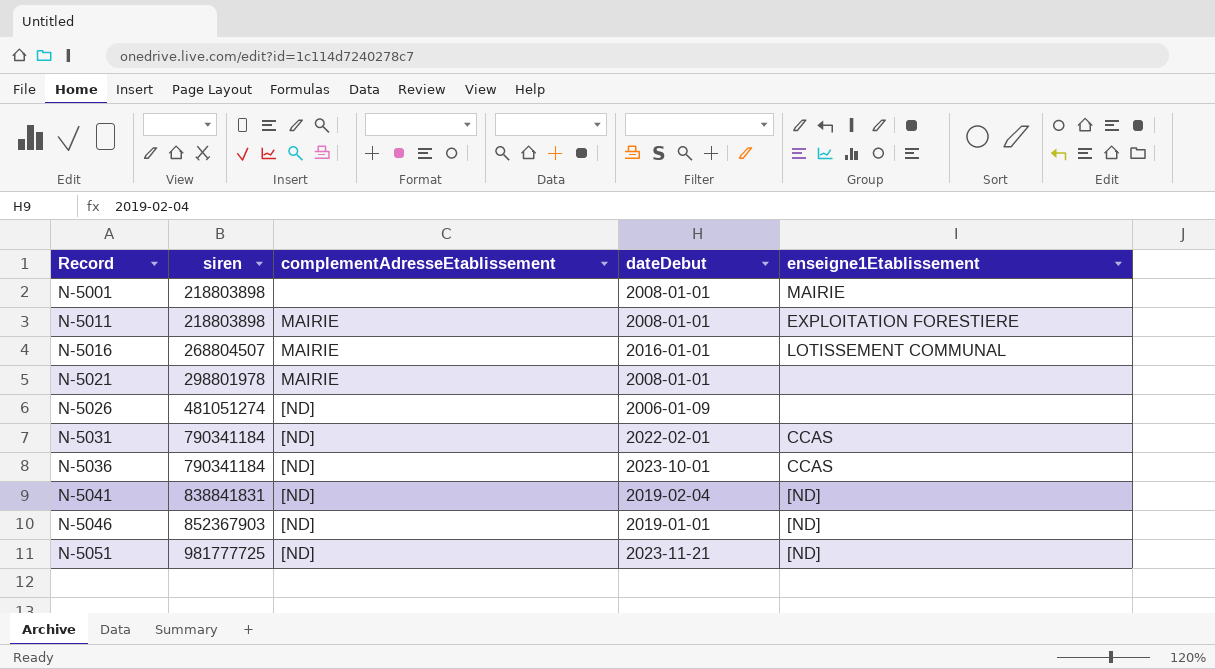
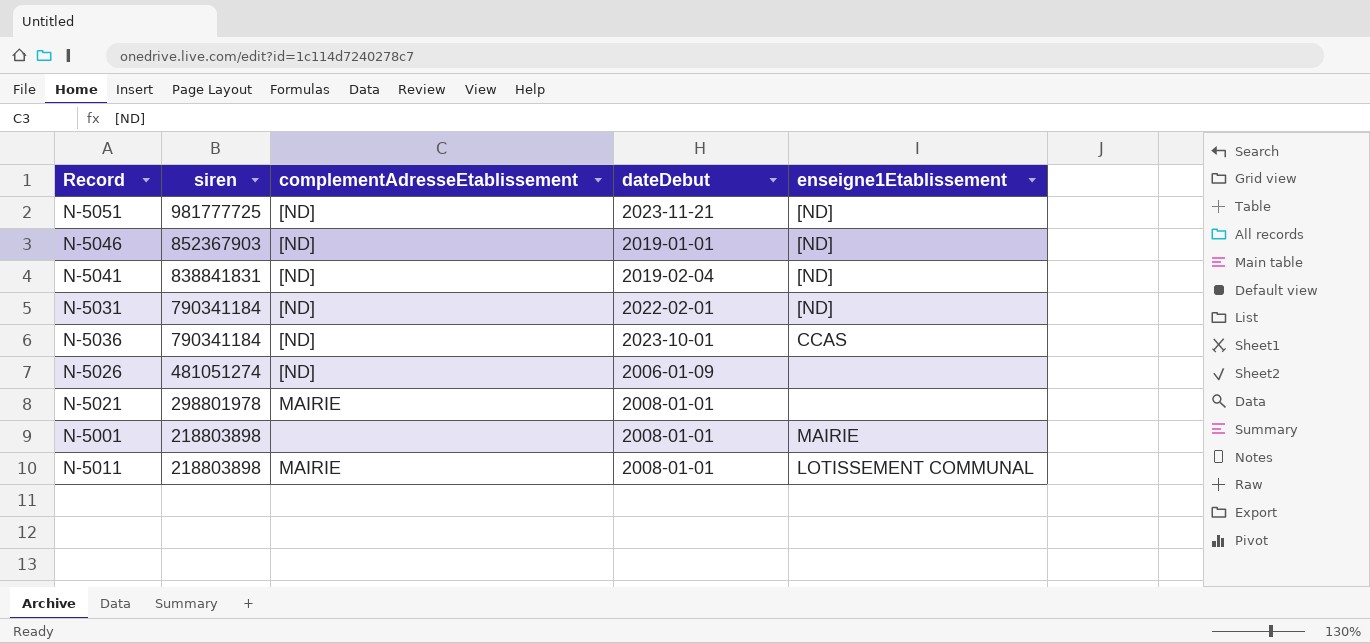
row order: Record ascending -> siren descending
row N-5016: 268804507 | MAIRIE | 2016-01-01 | LOTISSEMENT COMMUNAL -> none
N-5031 | enseigne1Etablissement: CCAS -> [ND]
N-5011 | enseigne1Etablissement: EXPLOITATION FORESTIERE -> LOTISSEMENT COMMUNAL

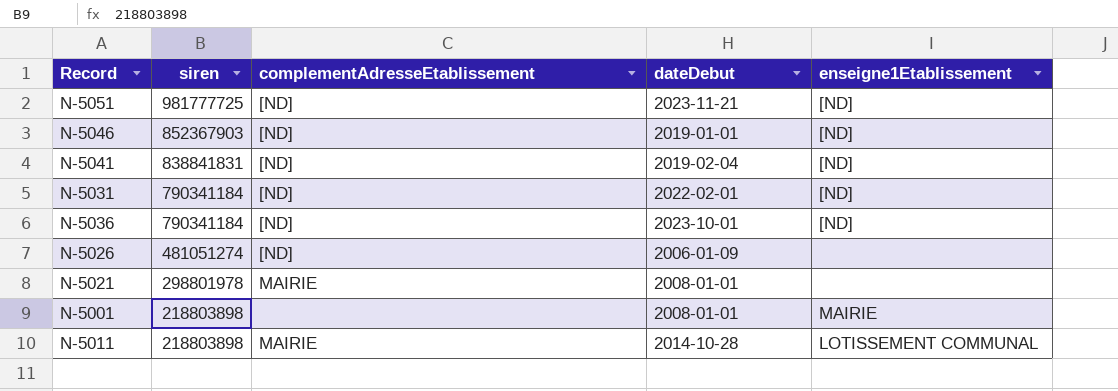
N-5036 | enseigne1Etablissement: CCAS -> [ND]
N-5011 | dateDebut: 2008-01-01 -> 2014-10-28

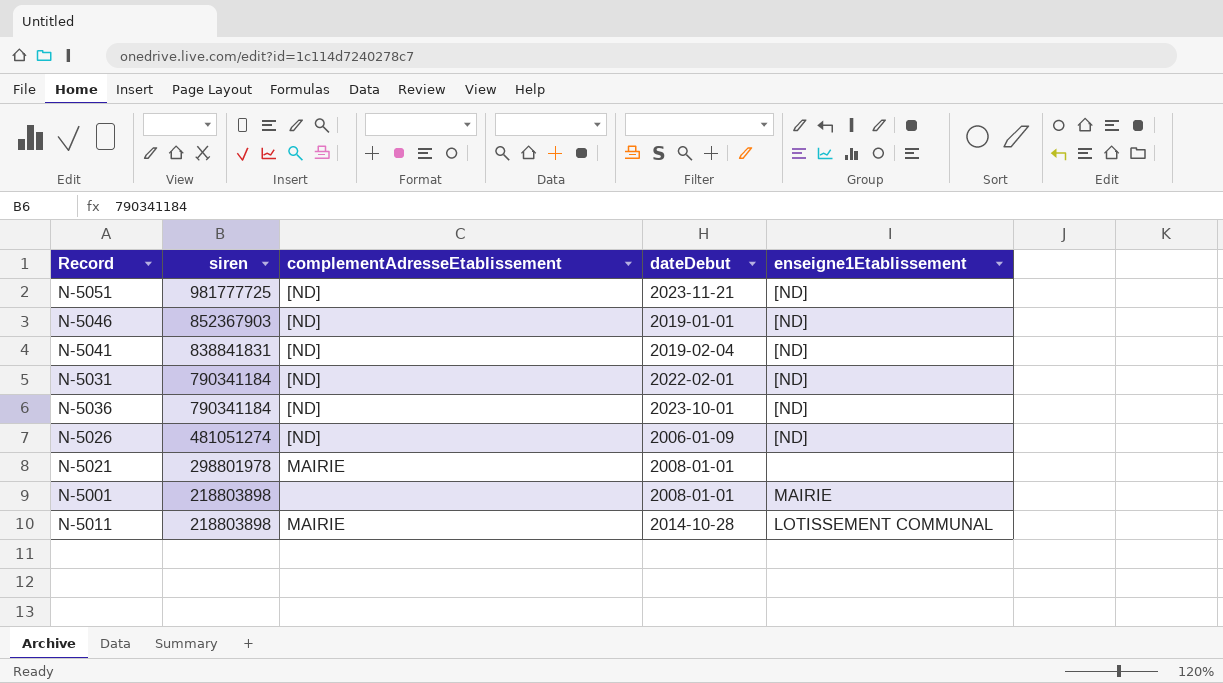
N-5026 | enseigne1Etablissement: none -> [ND]

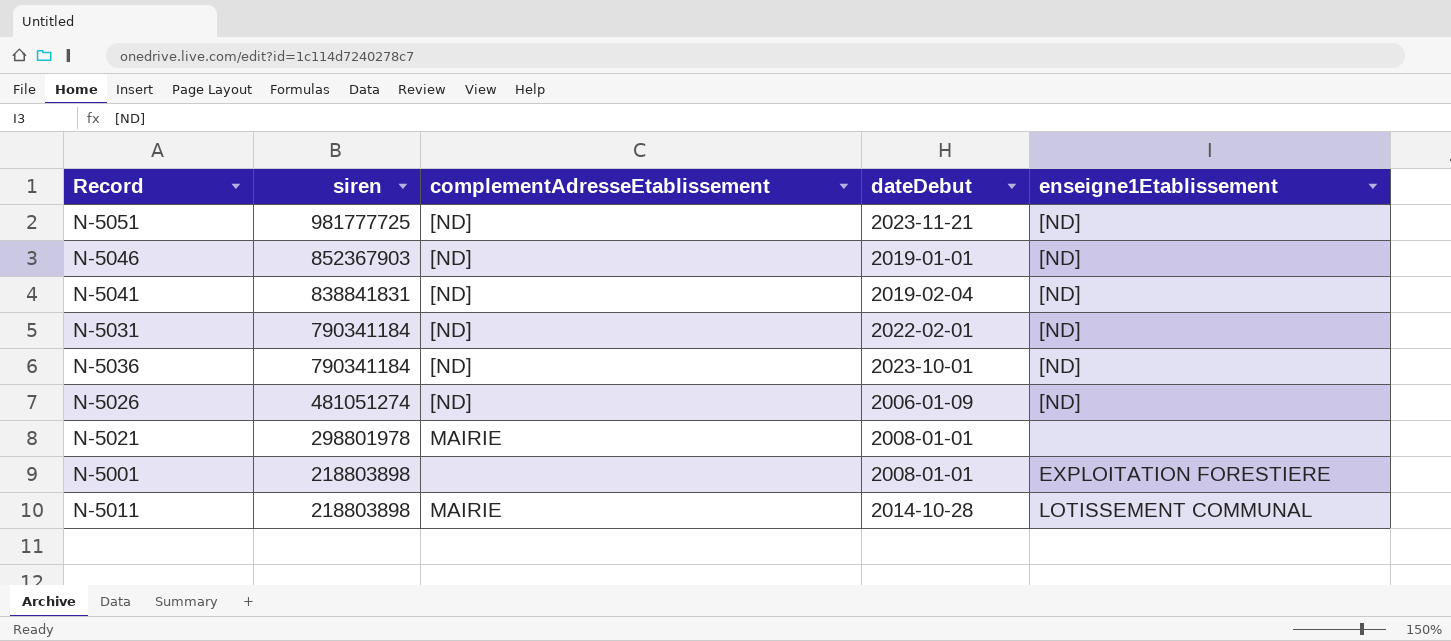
N-5001 | enseigne1Etablissement: MAIRIE -> EXPLOITATION FORESTIERE

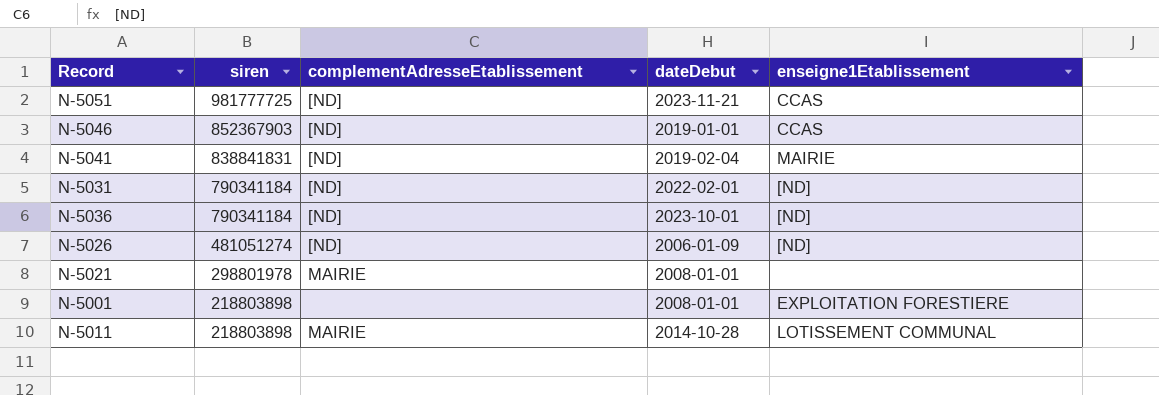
N-5051 | enseigne1Etablissement: [ND] -> CCAS
N-5046 | enseigne1Etablissement: [ND] -> CCAS
N-5041 | enseigne1Etablissement: [ND] -> MAIRIE

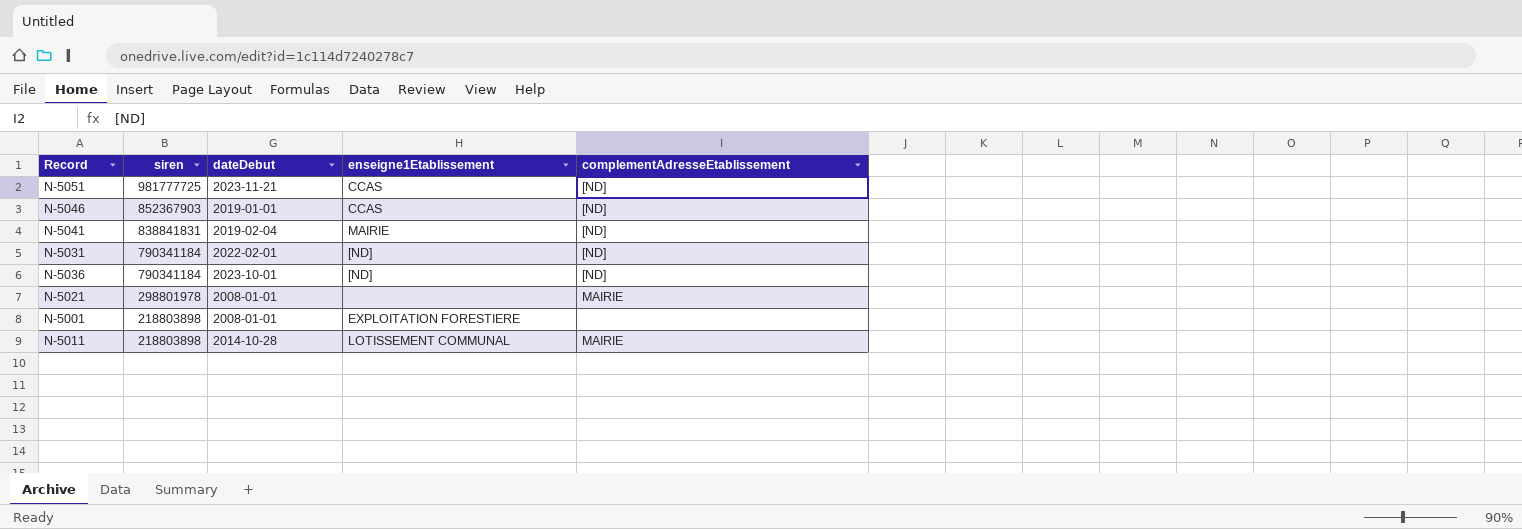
column complementAdresseEtablissement | position: 3 -> 5
row N-5026: 481051274 | [ND] | 2006-01-09 | [ND] -> none

